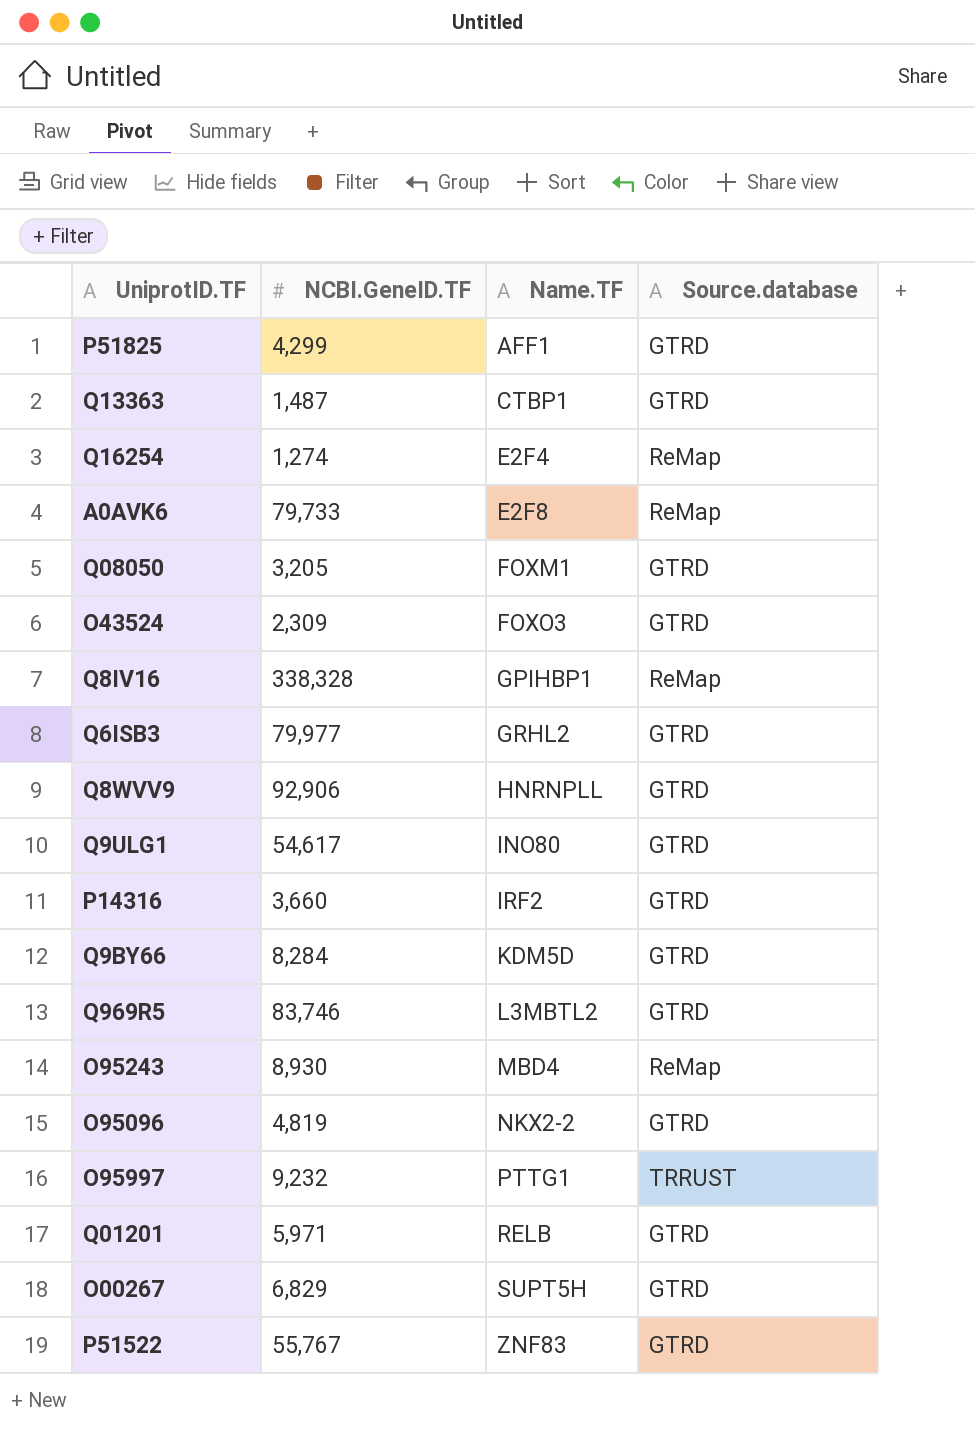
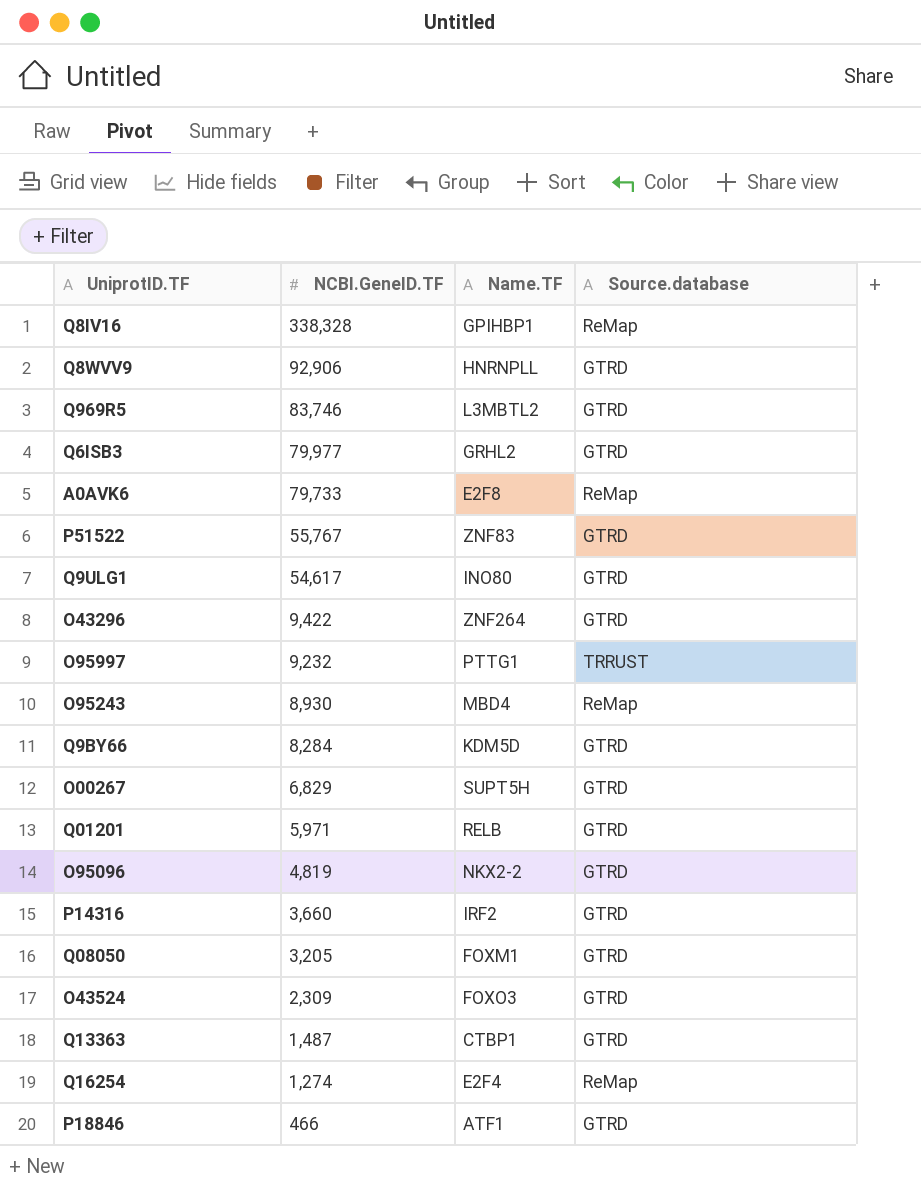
row order: Name.TF ascending -> NCBI.GeneID.TF descending
row P51825: 4,299 | AFF1 | GTRD -> none
row O43296: none -> 9,422 | ZNF264 | GTRD
row P18846: none -> 466 | ATF1 | GTRD

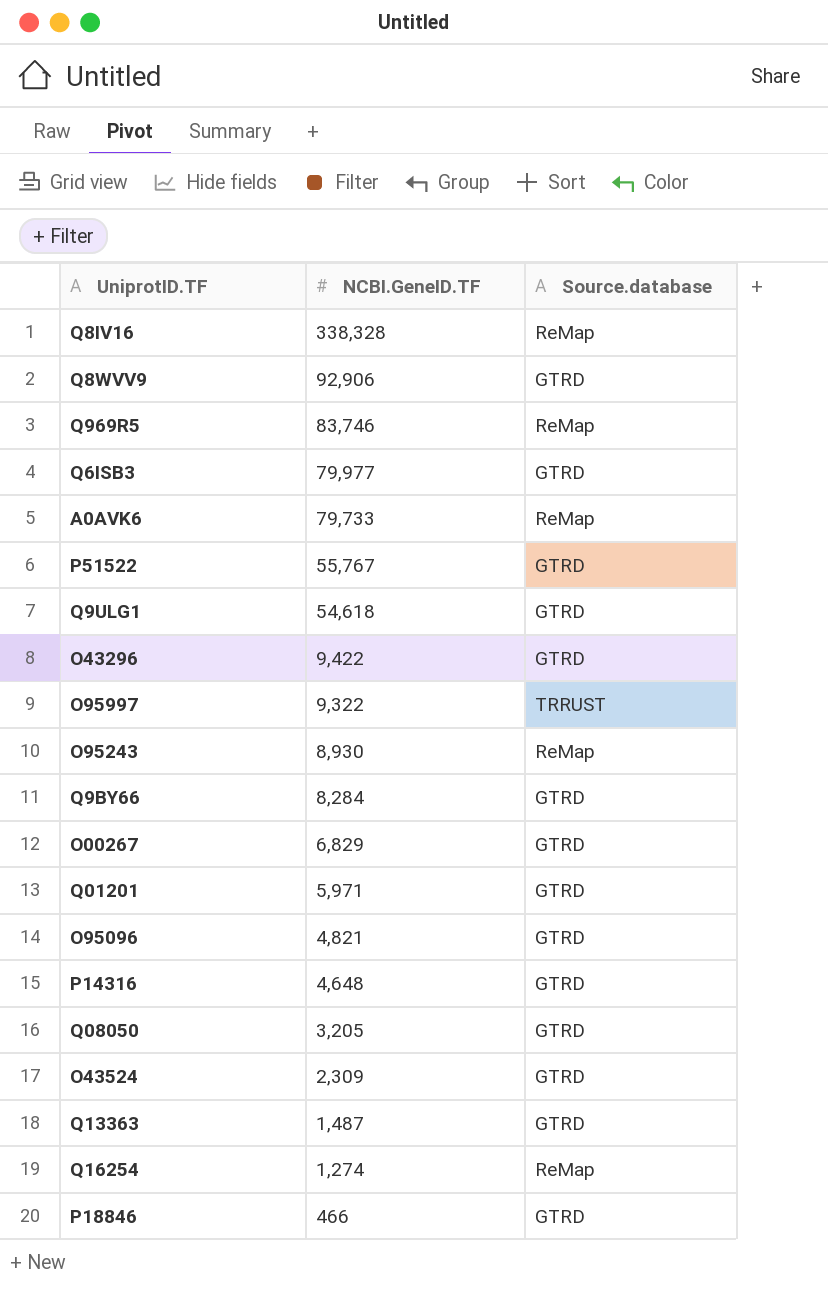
column Name.TF | position: 3 -> none
Q969R5 | Source.database: GTRD -> ReMap
Q9ULG1 | NCBI.GeneID.TF: 54,617 -> 54,618
O95997 | NCBI.GeneID.TF: 9,232 -> 9,322
O95096 | NCBI.GeneID.TF: 4,819 -> 4,821
P14316 | NCBI.GeneID.TF: 3,660 -> 4,648

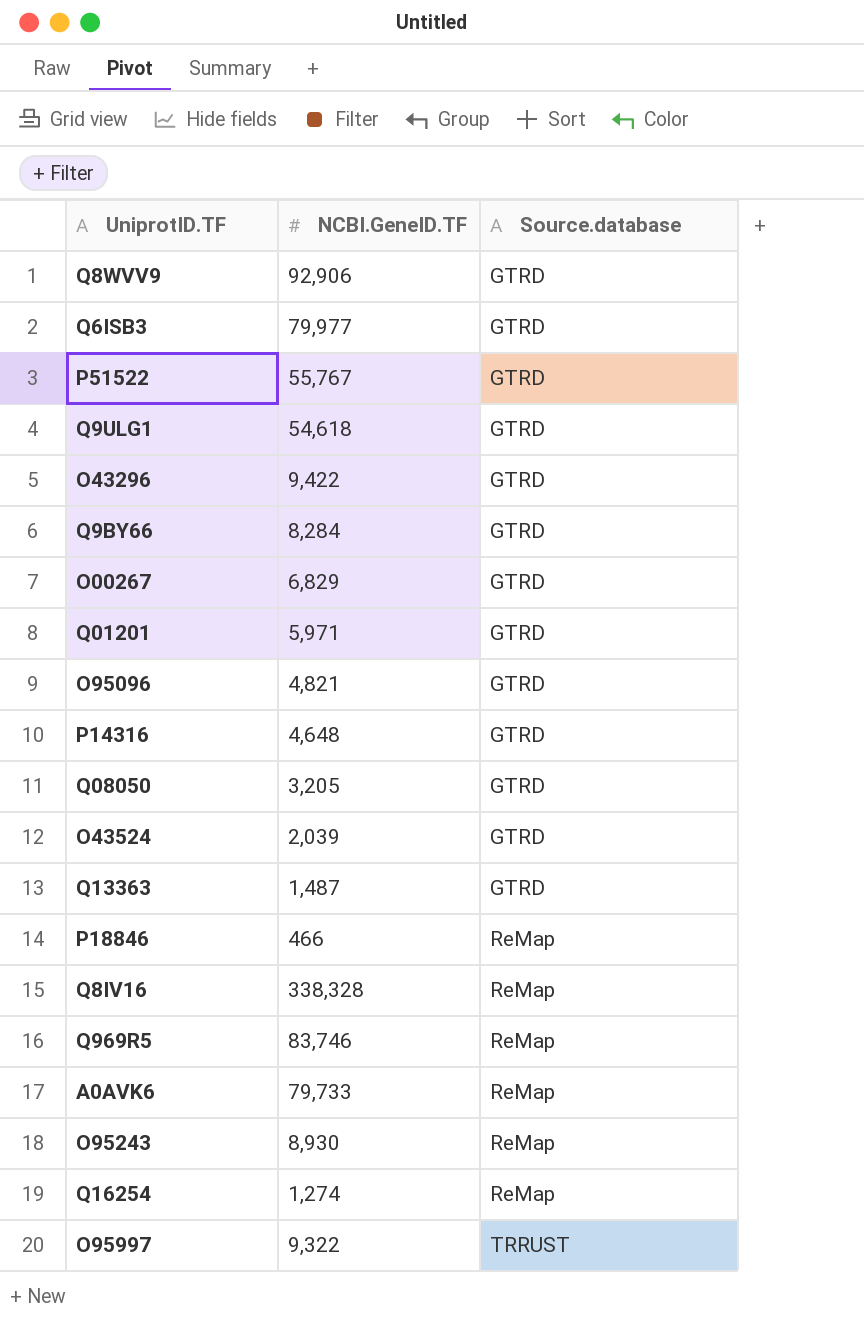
row order: NCBI.GeneID.TF descending -> Source.database ascending
O43524 | NCBI.GeneID.TF: 2,309 -> 2,039
P18846 | Source.database: GTRD -> ReMap

